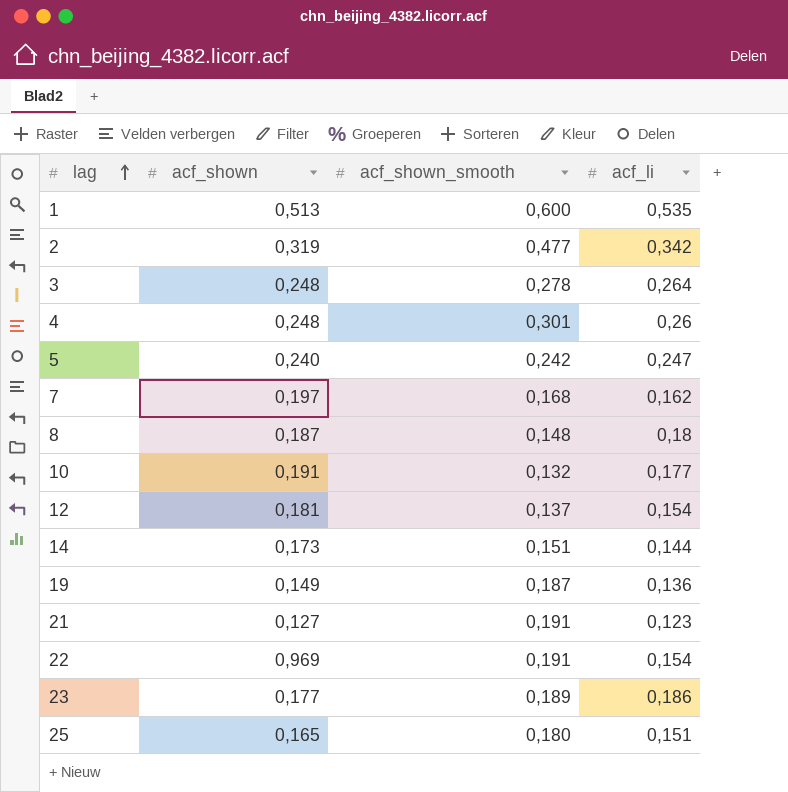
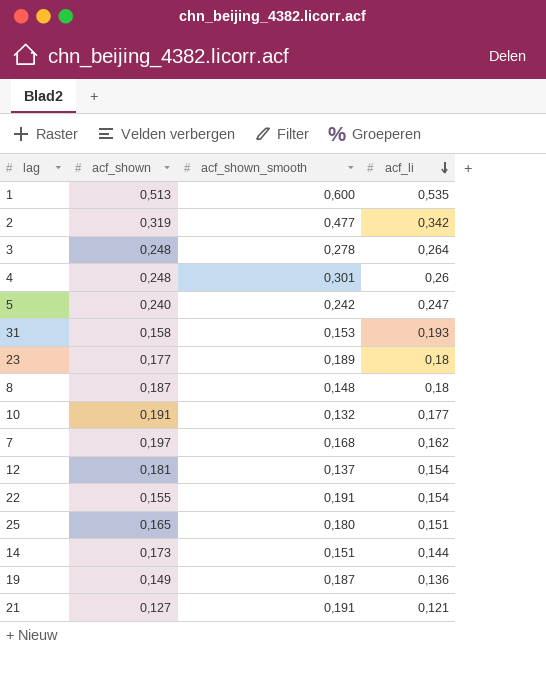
row order: lag ascending -> acf_li descending
row 31: none -> 0,158 | 0,153 | 0,193
23 | acf_li: 0,186 -> 0,18
22 | acf_shown: 0,969 -> 0,155
21 | acf_li: 0,123 -> 0,121

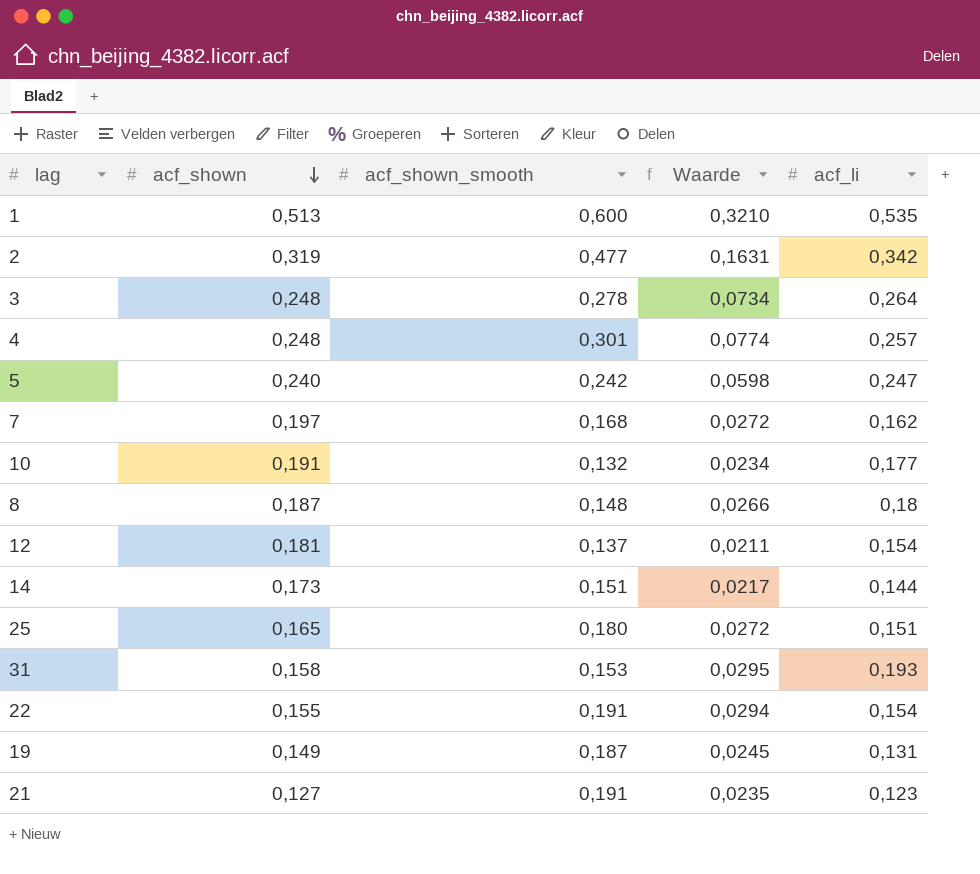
row order: acf_li descending -> acf_shown descending
column Waarde | formula: none -> [acf_shown_smooth] * [acf_li]
row 23: 0,177 | 0,189 | 0,18 -> none
4 | acf_li: 0,26 -> 0,257
19 | acf_li: 0,136 -> 0,131
21 | acf_li: 0,121 -> 0,123

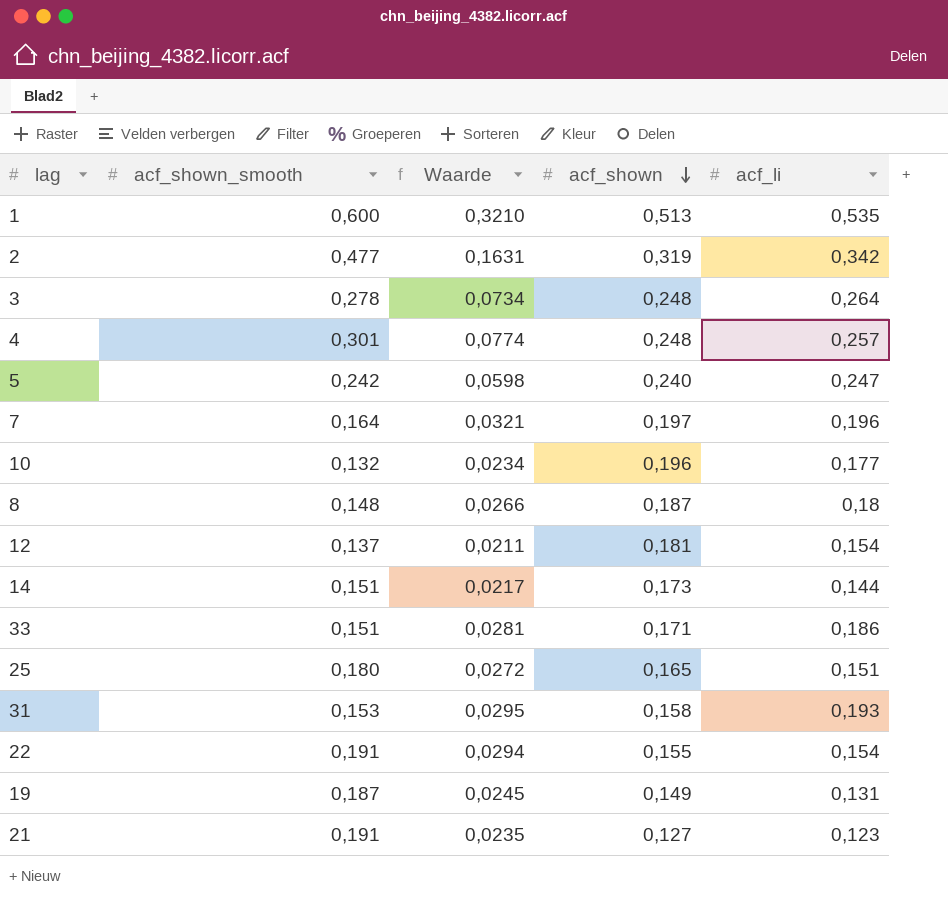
column acf_shown | position: 2 -> 4
7 | acf_shown_smooth: 0,168 -> 0,164
7 | Waarde: 0,0272 -> 0,0321
7 | acf_li: 0,162 -> 0,196
10 | acf_shown: 0,191 -> 0,196
row 33: none -> 0,151 | 0,0281 | 0,171 | 0,186

